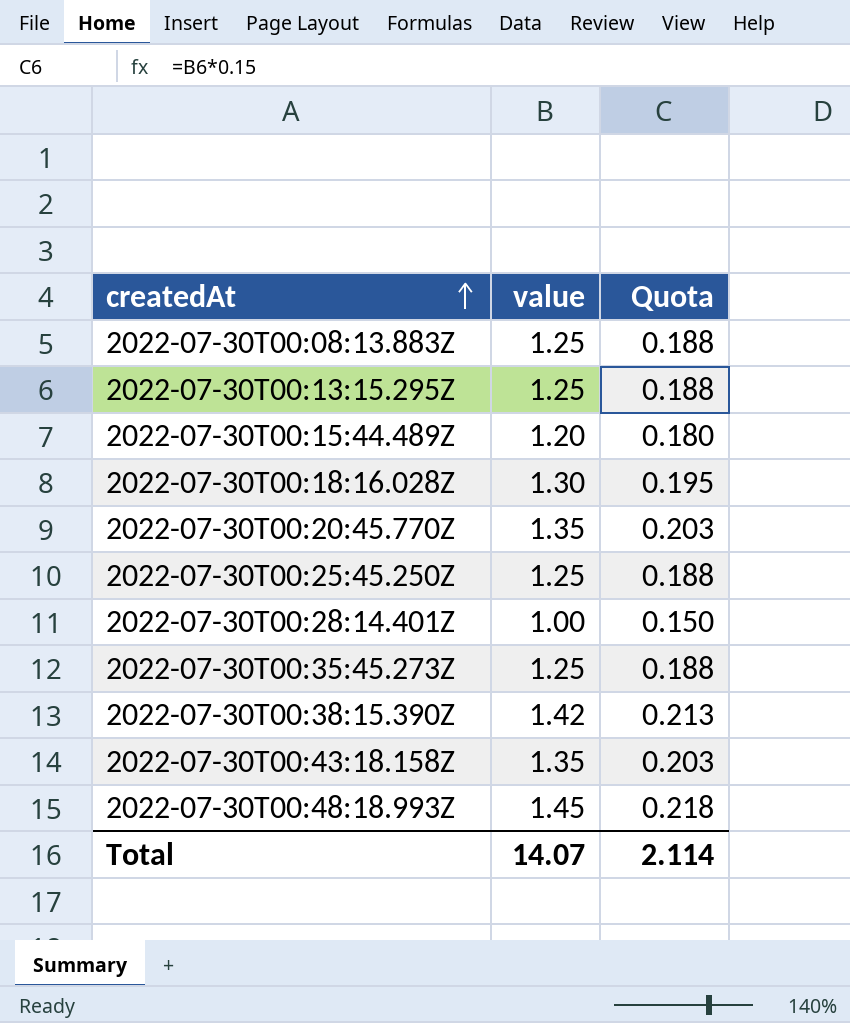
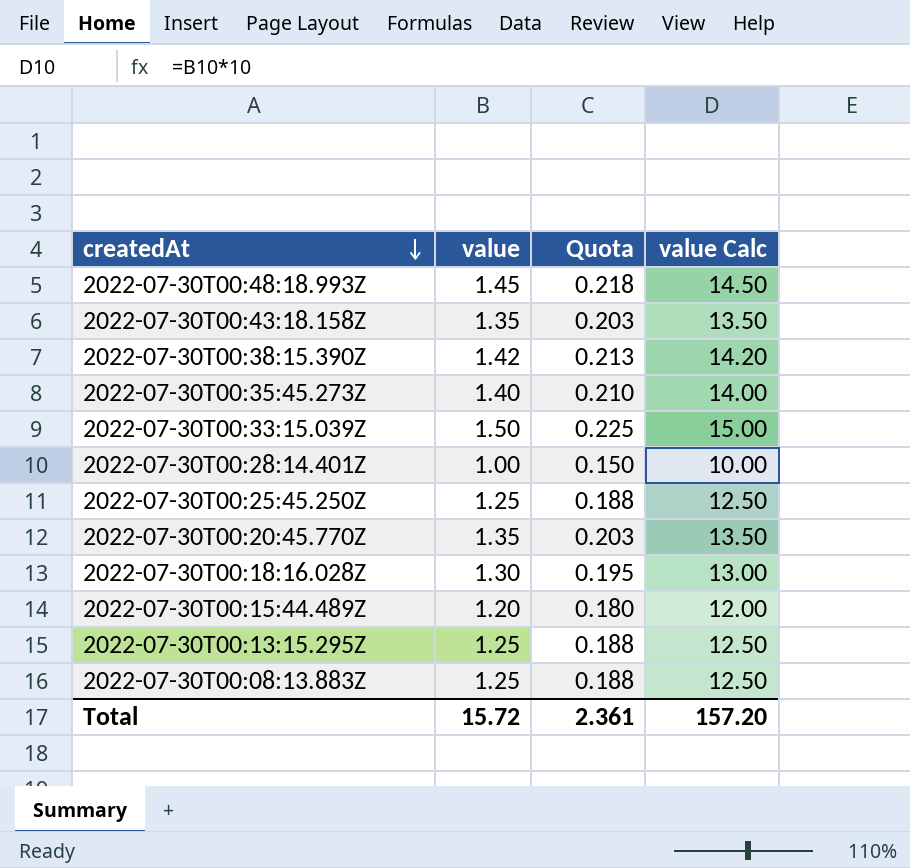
row order: createdAt ascending -> createdAt descending
column value Calc | formula: none -> [value] * 10
2022-07-30T00:35:45.273Z | value: 1.25 -> 1.40
2022-07-30T00:35:45.273Z | Quota: 0.188 -> 0.210
row 2022-07-30T00:33:15.039Z: none -> 1.50 | 0.225 | 15.00
Total | value: 14.07 -> 15.72
Total | Quota: 2.114 -> 2.361

